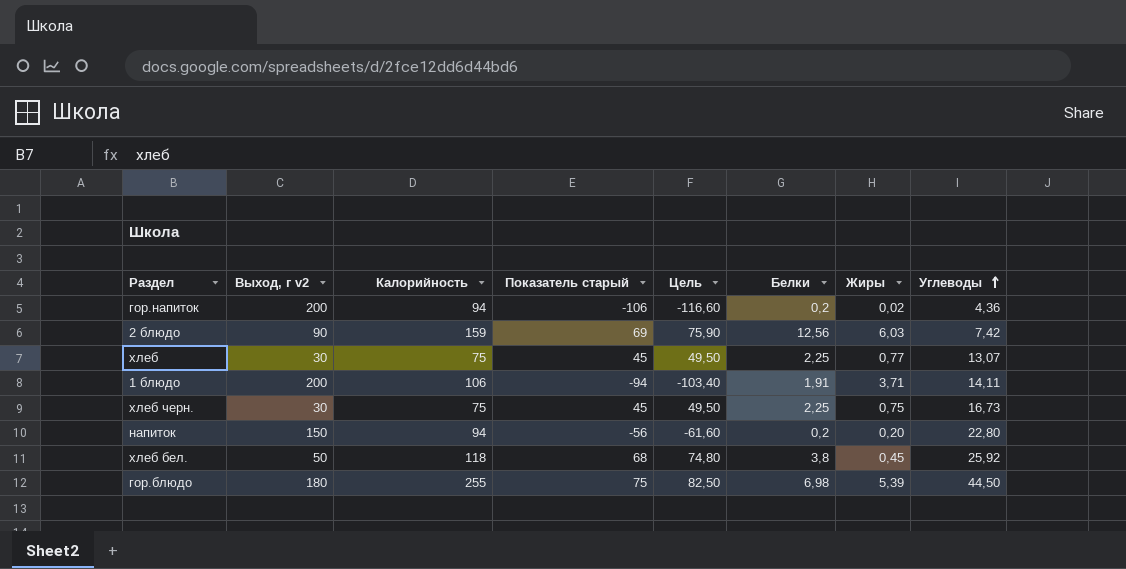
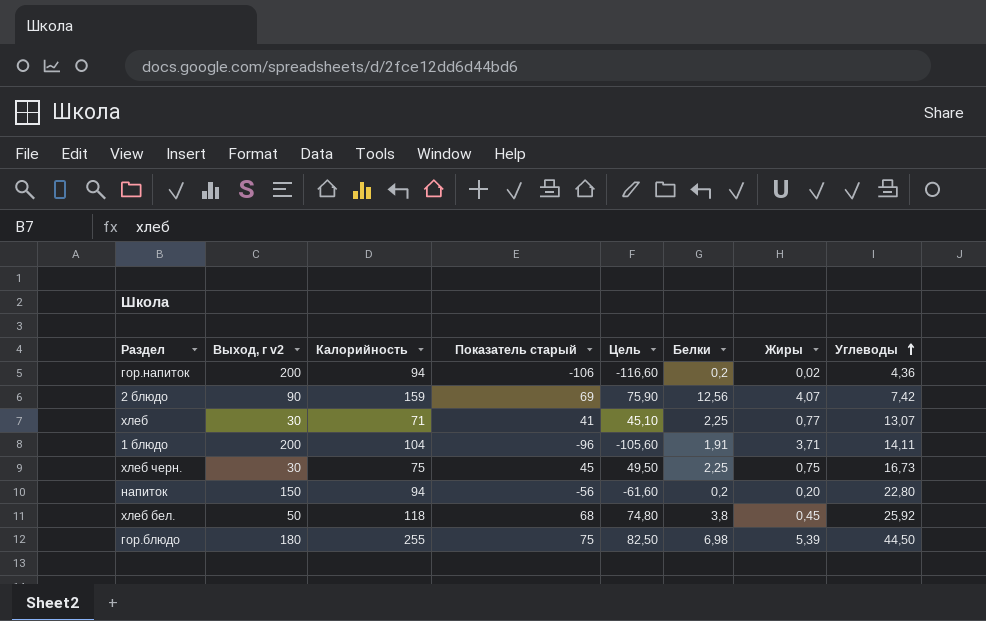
2 блюдо | Жиры: 6,03 -> 4,07
хлеб | Калорийность: 75 -> 71
хлеб | Показатель старый: 45 -> 41
хлеб | Цель: 49,50 -> 45,10
1 блюдо | Калорийность: 106 -> 104
1 блюдо | Показатель старый: -94 -> -96
1 блюдо | Цель: -103,40 -> -105,60

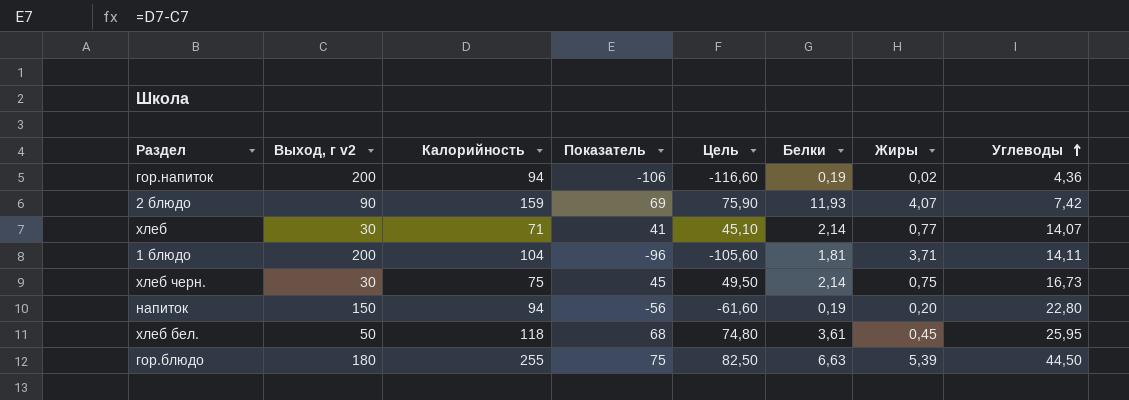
column name: Показатель старый -> Показатель
гор.напиток | Белки: 0,2 -> 0,19
2 блюдо | Белки: 12,56 -> 11,93
хлеб | Белки: 2,25 -> 2,14
хлеб | Углеводы: 13,07 -> 14,07
1 блюдо | Белки: 1,91 -> 1,81
хлеб черн. | Белки: 2,25 -> 2,14
напиток | Белки: 0,2 -> 0,19
хлеб бел. | Белки: 3,8 -> 3,61
хлеб бел. | Углеводы: 25,92 -> 25,95
гор.блюдо | Белки: 6,98 -> 6,63

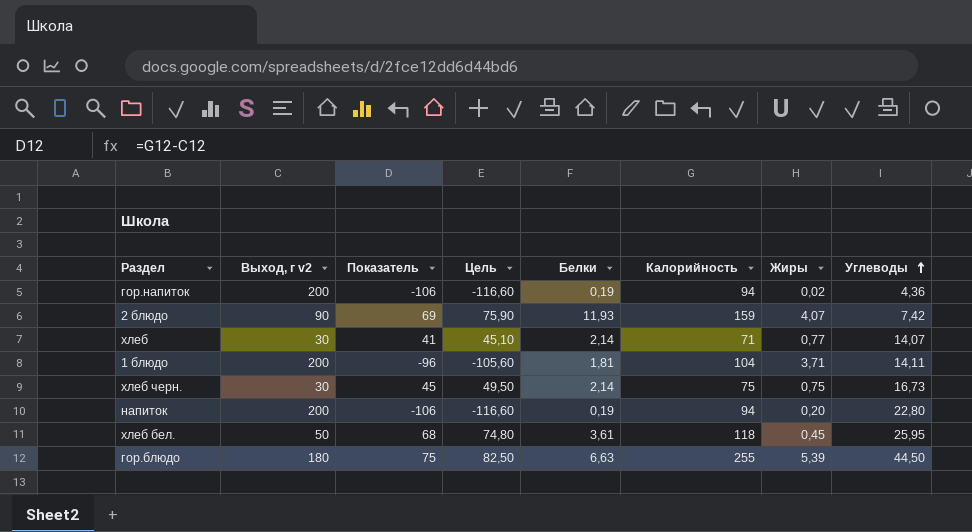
column Калорийность | position: 3 -> 6
напиток | Выход, г v2: 150 -> 200
напиток | Показатель: -56 -> -106
напиток | Цель: -61,60 -> -116,60

